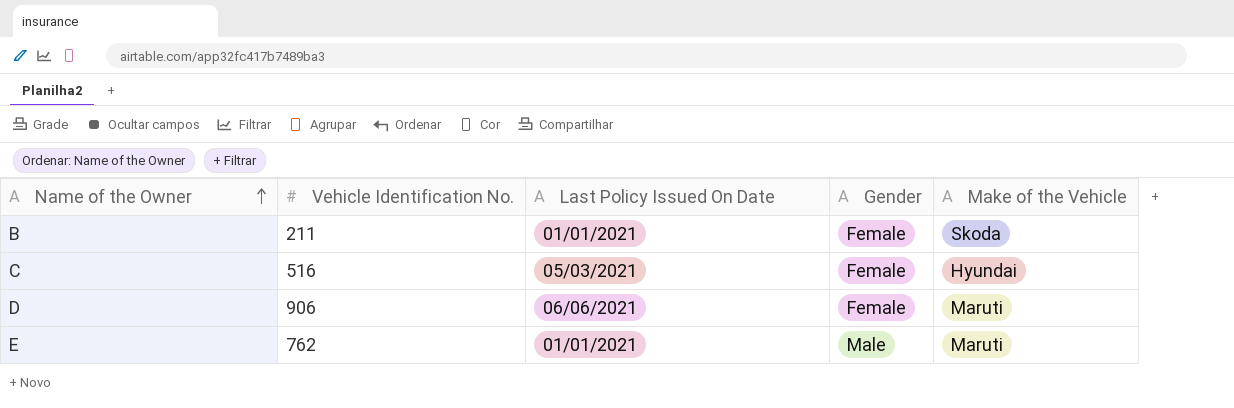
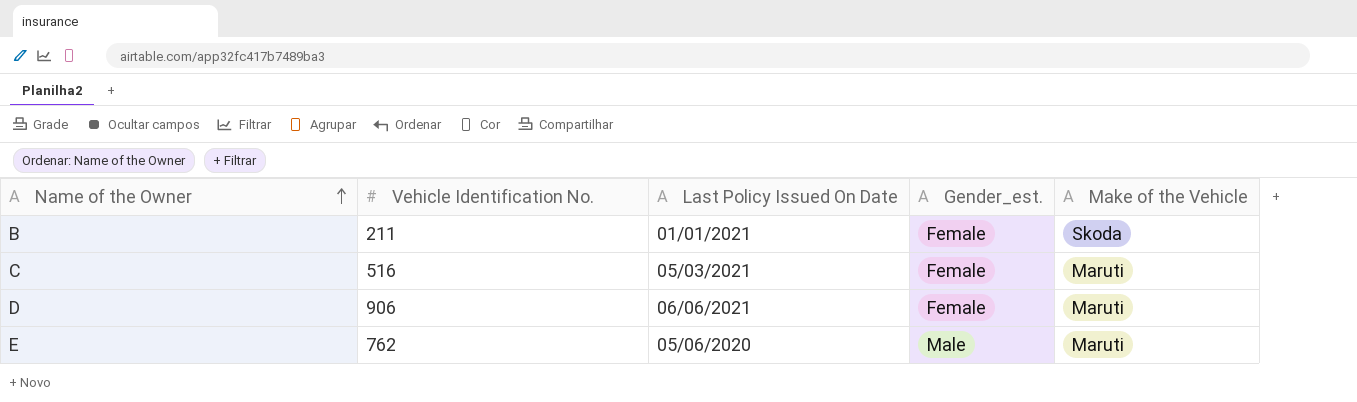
column name: Gender -> Gender_est.
C | Make of the Vehicle: Hyundai -> Maruti
E | Last Policy Issued On Date: 01/01/2021 -> 05/06/2020

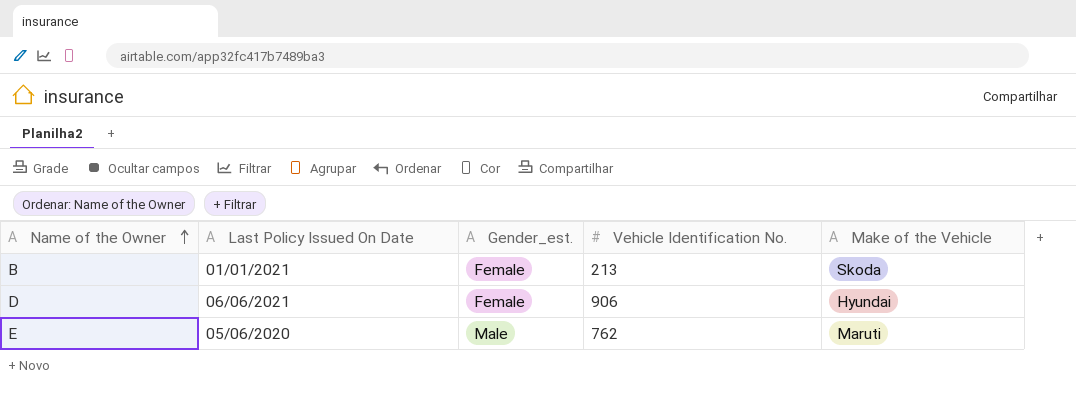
column Vehicle Identification No. | position: 2 -> 4
row C: 516 | 05/03/2021 | Female | Maruti -> none
B | Vehicle Identification No.: 211 -> 213
D | Make of the Vehicle: Maruti -> Hyundai

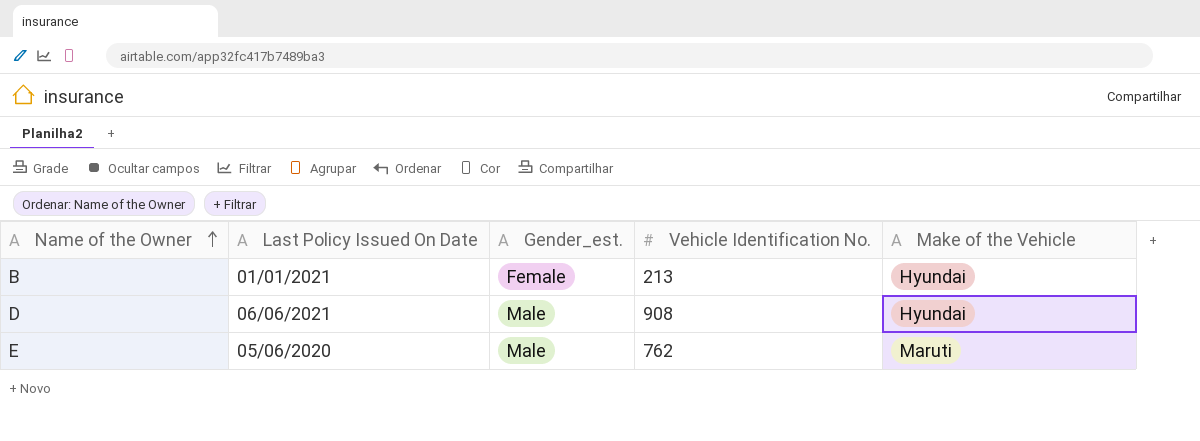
B | Make of the Vehicle: Skoda -> Hyundai
D | Gender_est.: Female -> Male
D | Vehicle Identification No.: 906 -> 908

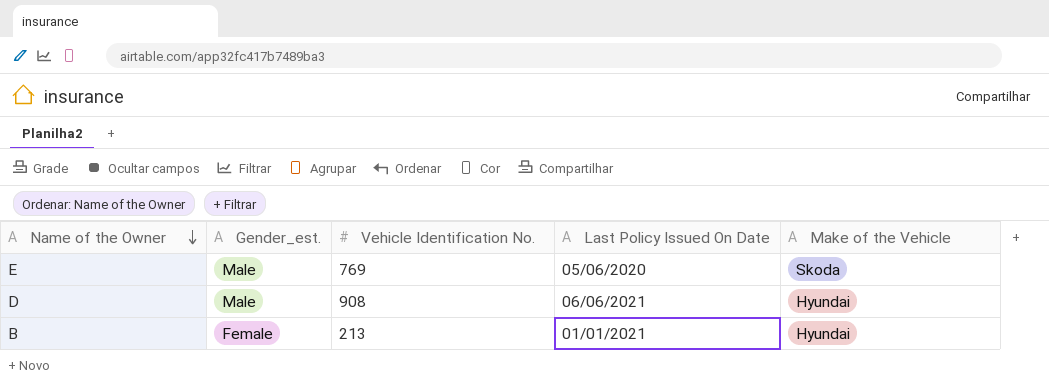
row order: Name of the Owner ascending -> Name of the Owner descending
column Last Policy Issued On Date | position: 2 -> 4
E | Vehicle Identification No.: 762 -> 769
E | Make of the Vehicle: Maruti -> Skoda

